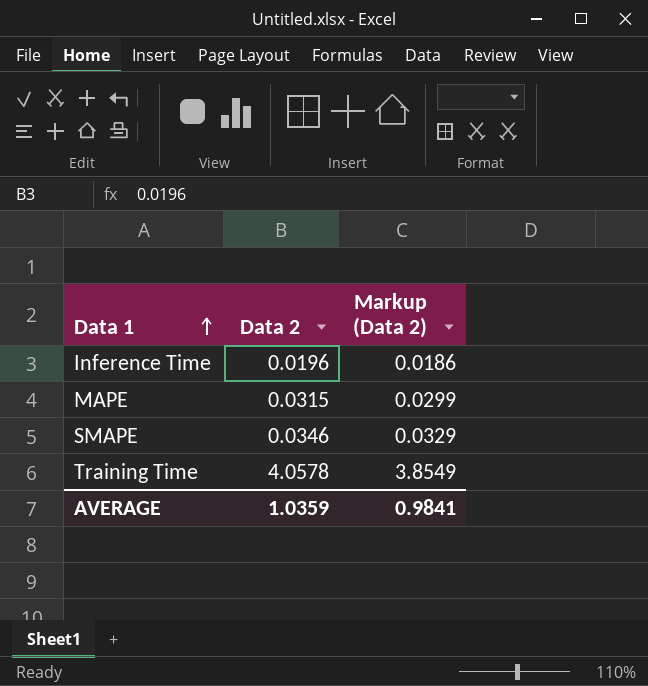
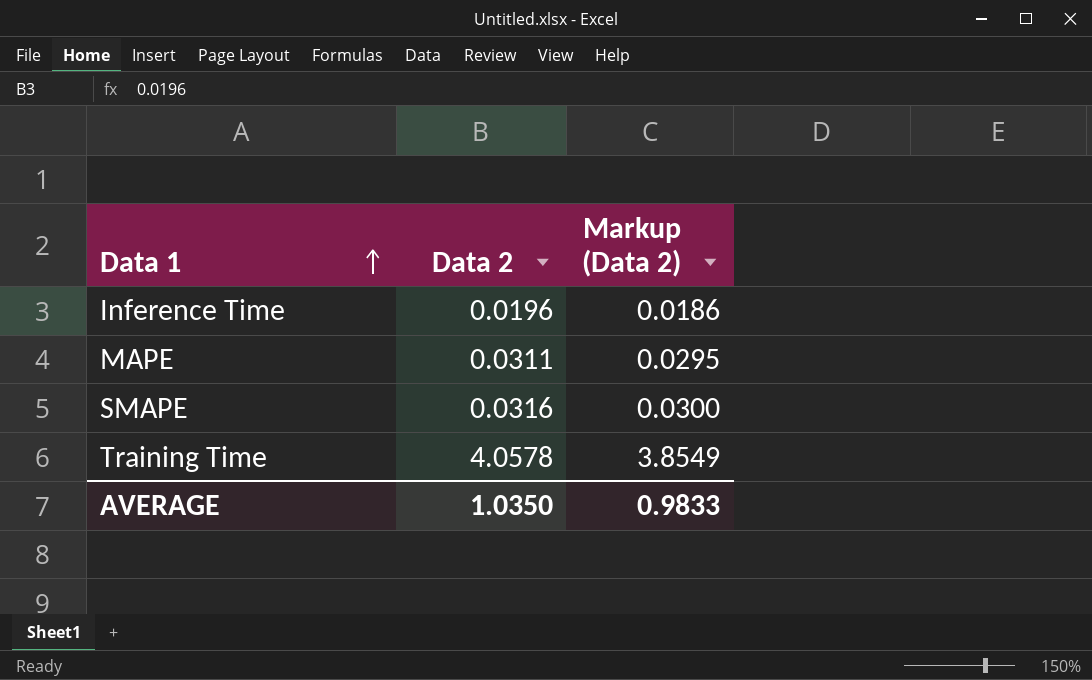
MAPE | Data 2: 0.0315 -> 0.0311
MAPE | Markup (Data 2): 0.0299 -> 0.0295
SMAPE | Data 2: 0.0346 -> 0.0316
SMAPE | Markup (Data 2): 0.0329 -> 0.0300
AVERAGE | Data 2: 1.0359 -> 1.0350
AVERAGE | Markup (Data 2): 0.9841 -> 0.9833

